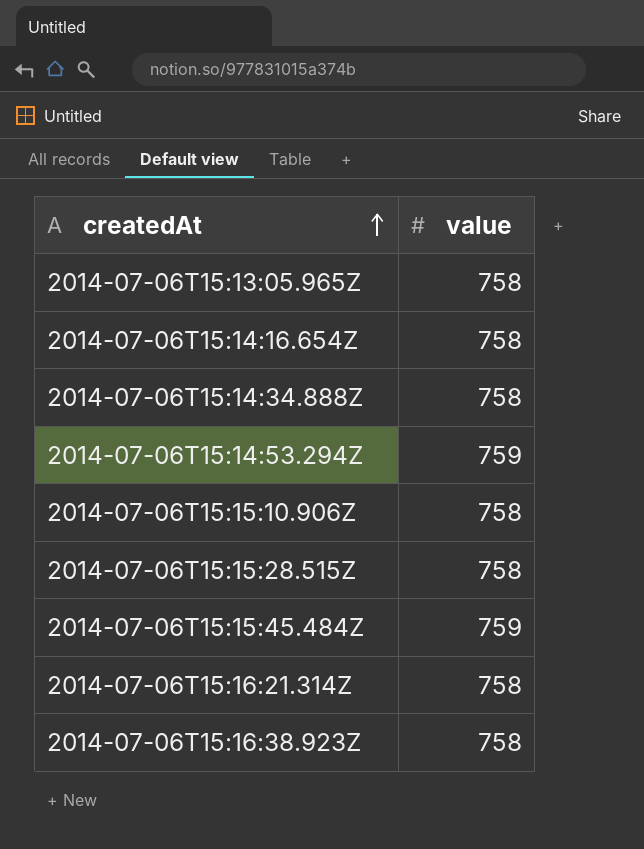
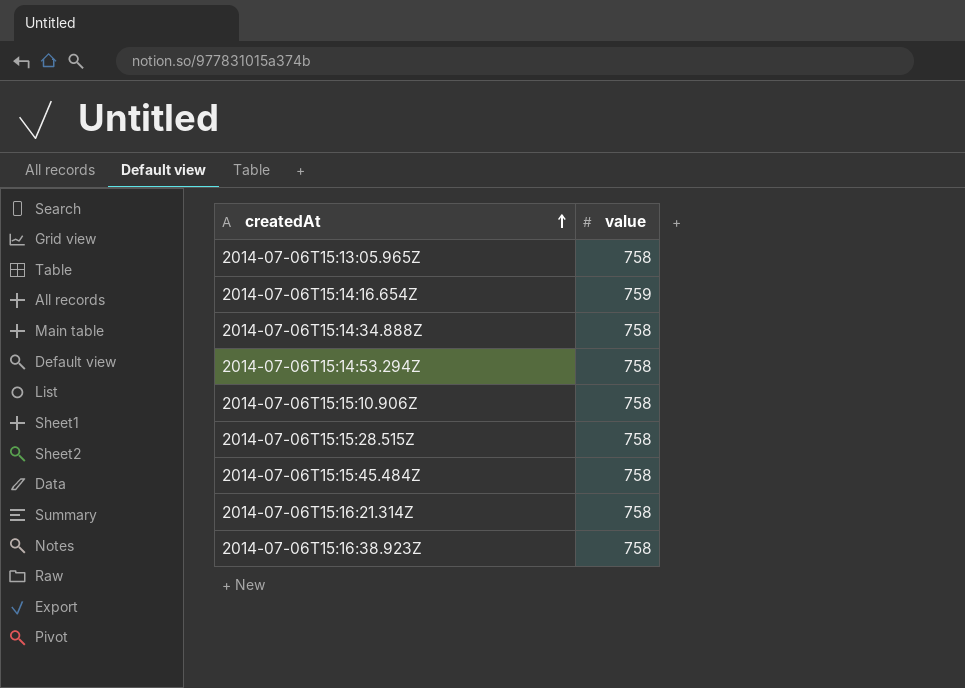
2014-07-06T15:14:16.654Z | value: 758 -> 759
2014-07-06T15:14:53.294Z | value: 759 -> 758
2014-07-06T15:15:45.484Z | value: 759 -> 758

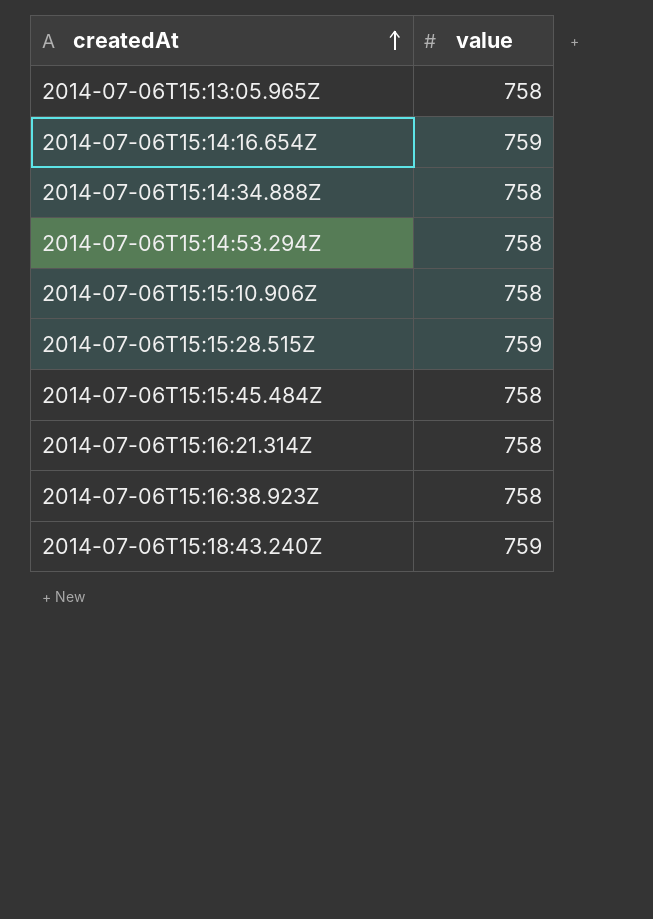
2014-07-06T15:15:28.515Z | value: 758 -> 759
row 2014-07-06T15:18:43.240Z: none -> 759

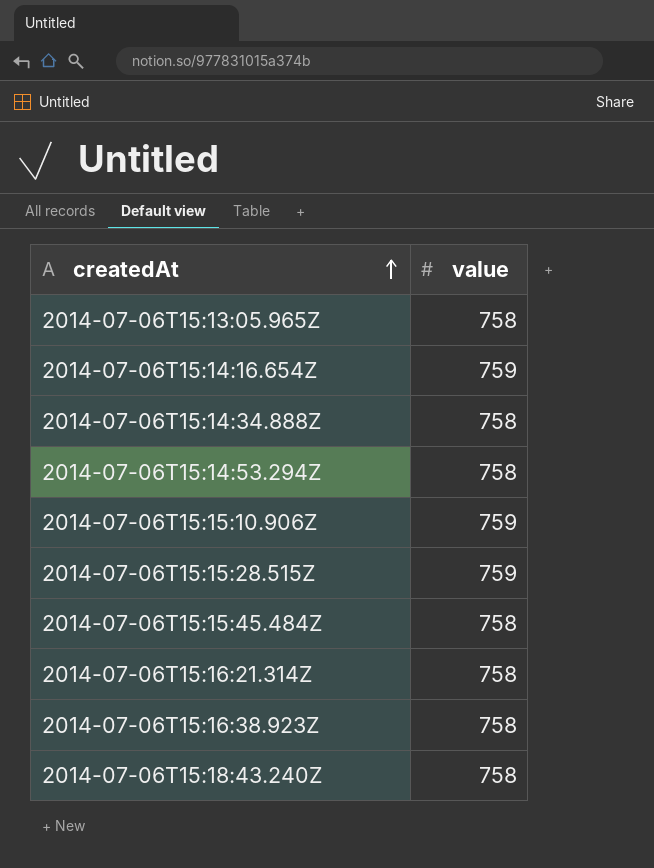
2014-07-06T15:15:10.906Z | value: 758 -> 759
2014-07-06T15:18:43.240Z | value: 759 -> 758

